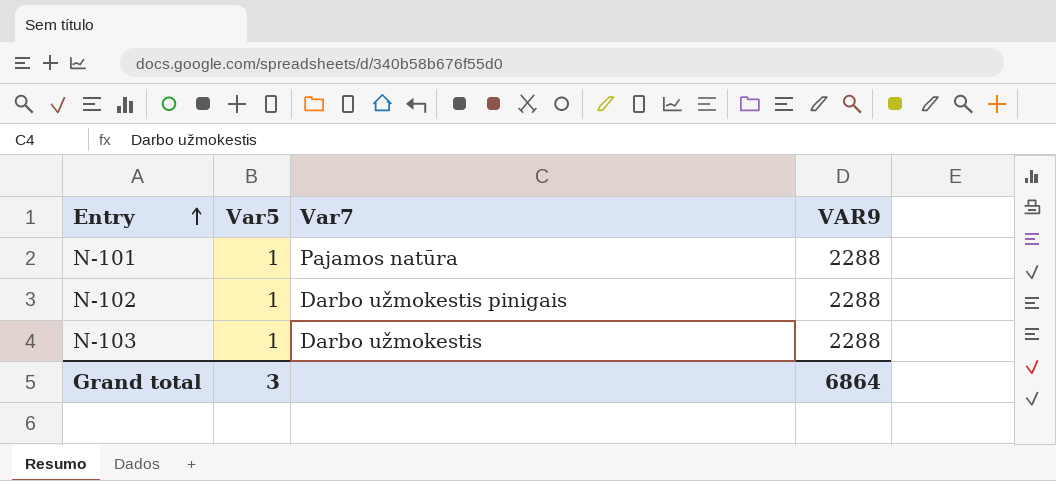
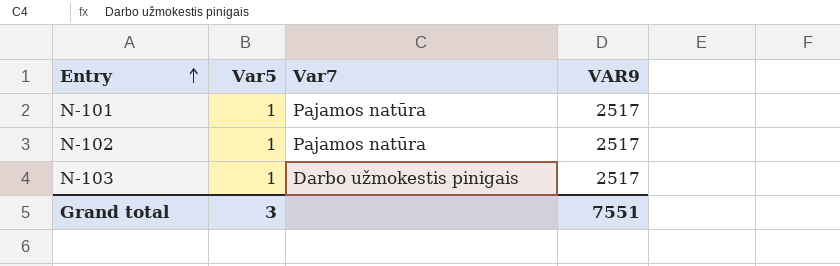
N-101 | VAR9: 2288 -> 2517
N-102 | Var7: Darbo užmokestis pinigais -> Pajamos natūra
N-102 | VAR9: 2288 -> 2517
N-103 | Var7: Darbo užmokestis -> Darbo užmokestis pinigais
N-103 | VAR9: 2288 -> 2517
Grand total | VAR9: 6864 -> 7551

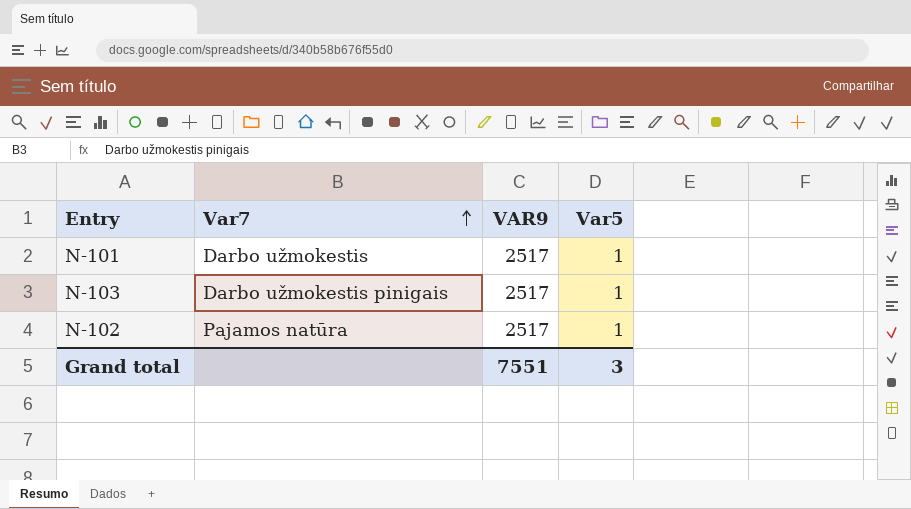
row order: Entry ascending -> Var7 ascending
column Var5 | position: 2 -> 4
N-101 | Var7: Pajamos natūra -> Darbo užmokestis

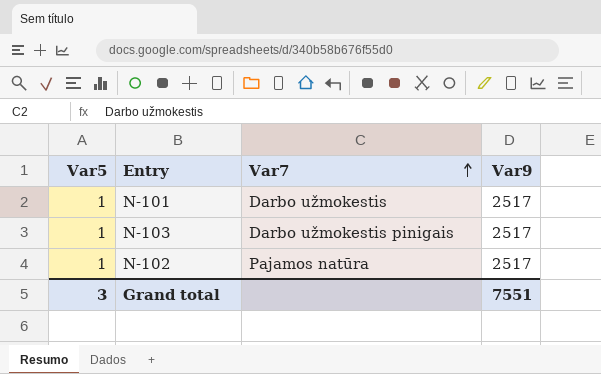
column Var5 | position: 4 -> 1
column name: VAR9 -> Var9

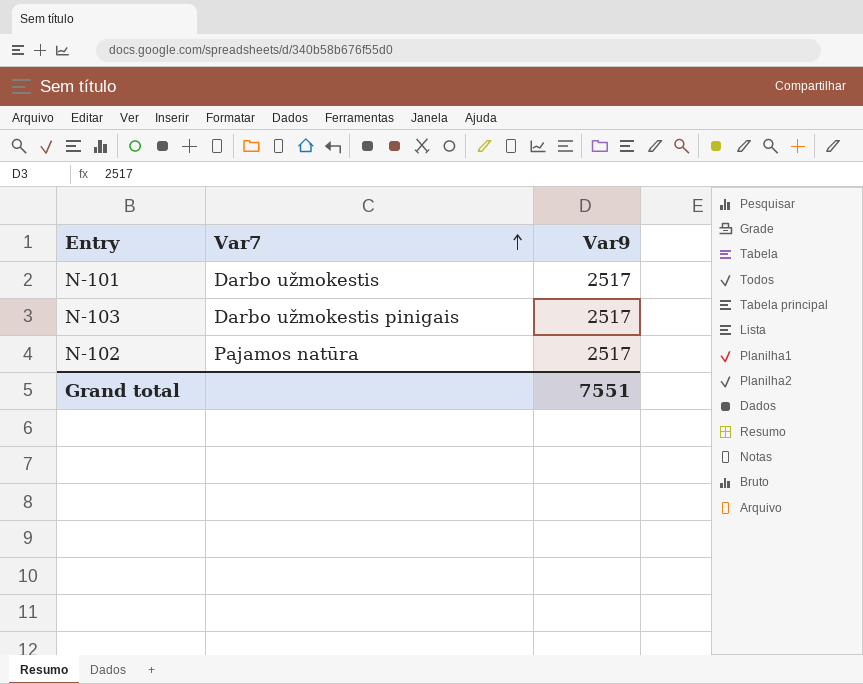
column Var5 | position: 1 -> none

